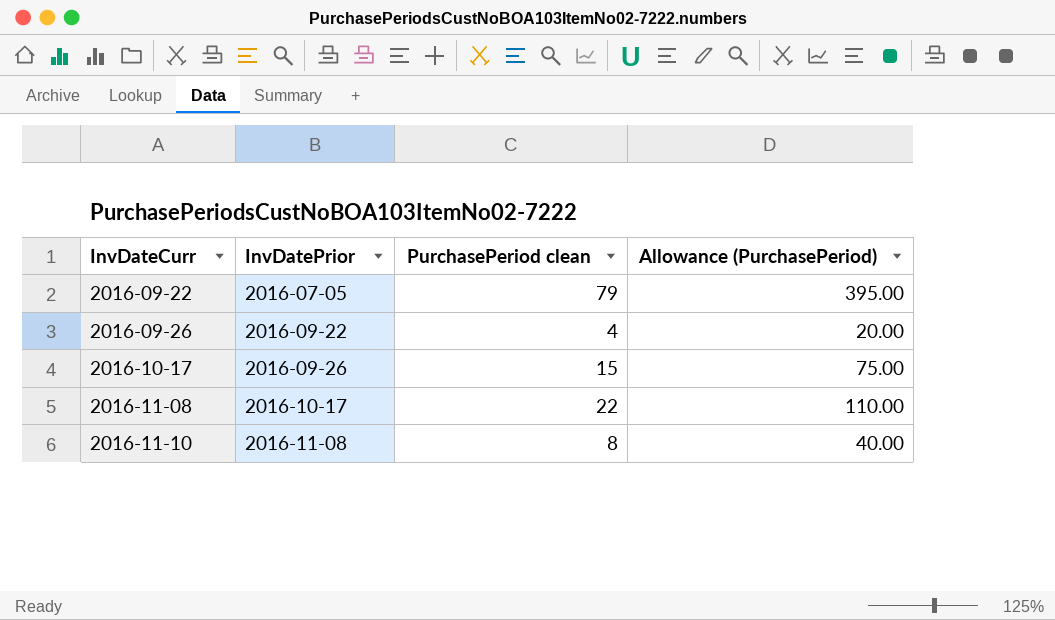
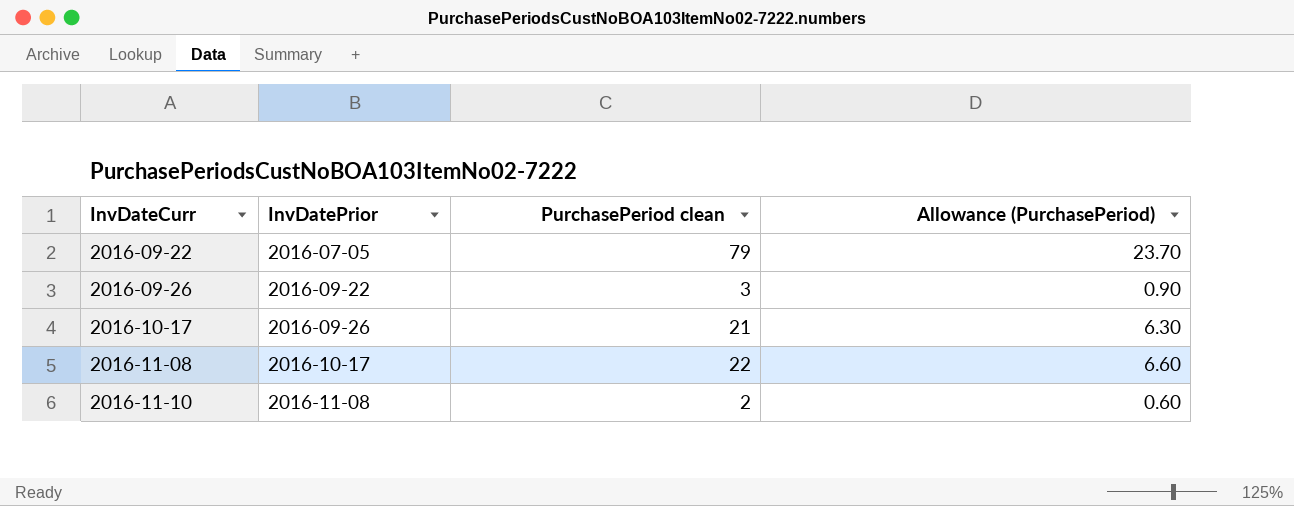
column Allowance (PurchasePeriod) | formula: [PurchasePeriod clean] * 5 -> [PurchasePeriod clean] * 0.3
2016-09-26 | PurchasePeriod clean: 4 -> 3
2016-10-17 | PurchasePeriod clean: 15 -> 21
2016-11-10 | PurchasePeriod clean: 8 -> 2

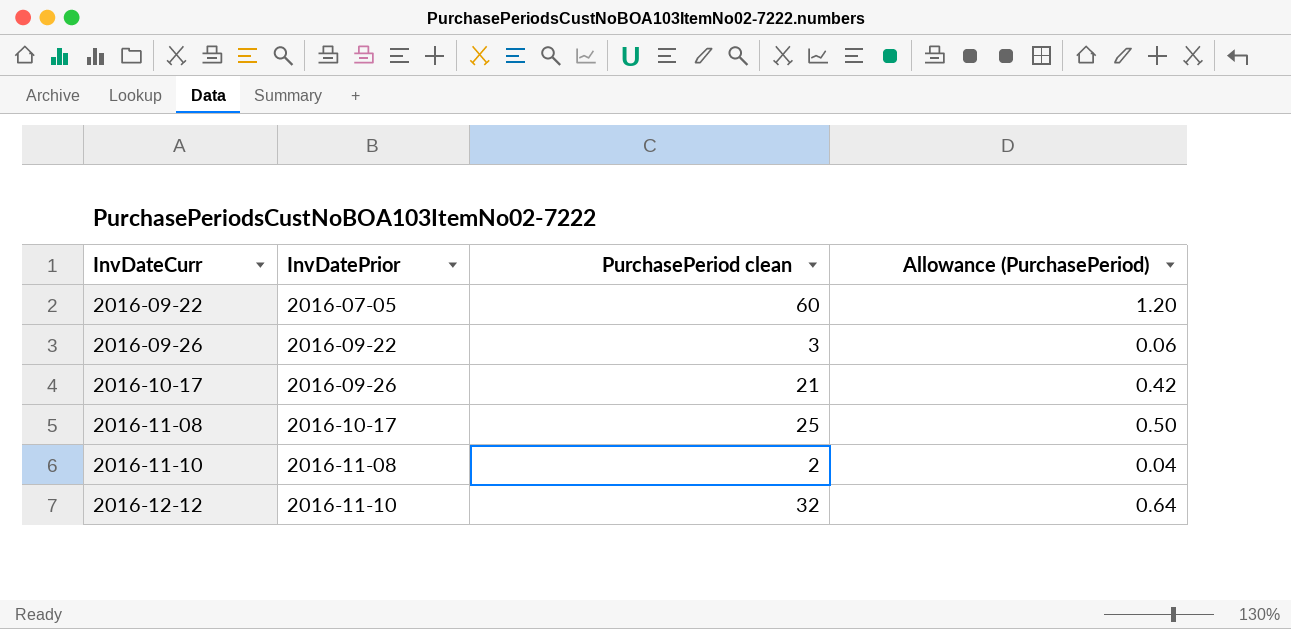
column Allowance (PurchasePeriod) | formula: [PurchasePeriod clean] * 0.3 -> [PurchasePeriod clean] * 0.02
2016-09-22 | PurchasePeriod clean: 79 -> 60
2016-11-08 | PurchasePeriod clean: 22 -> 25
row 2016-12-12: none -> 2016-11-10 | 32 | 0.64

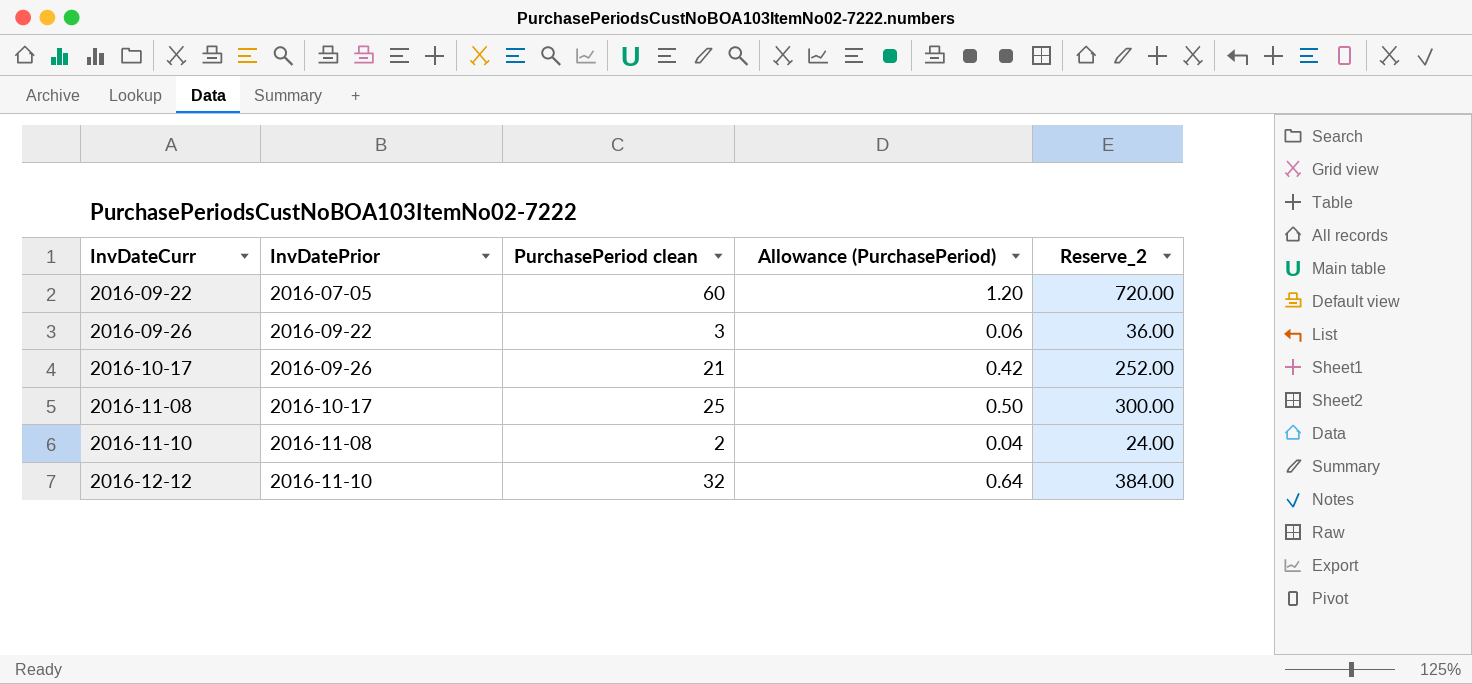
column Reserve_2 | formula: none -> [PurchasePeriod clean] * 12

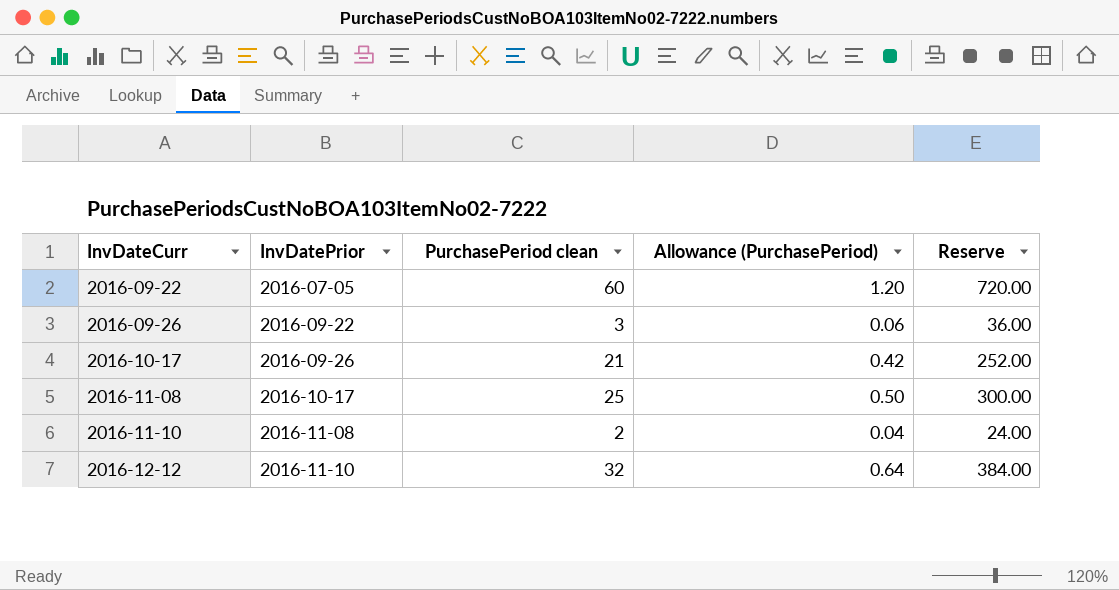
column name: Reserve_2 -> Reserve

